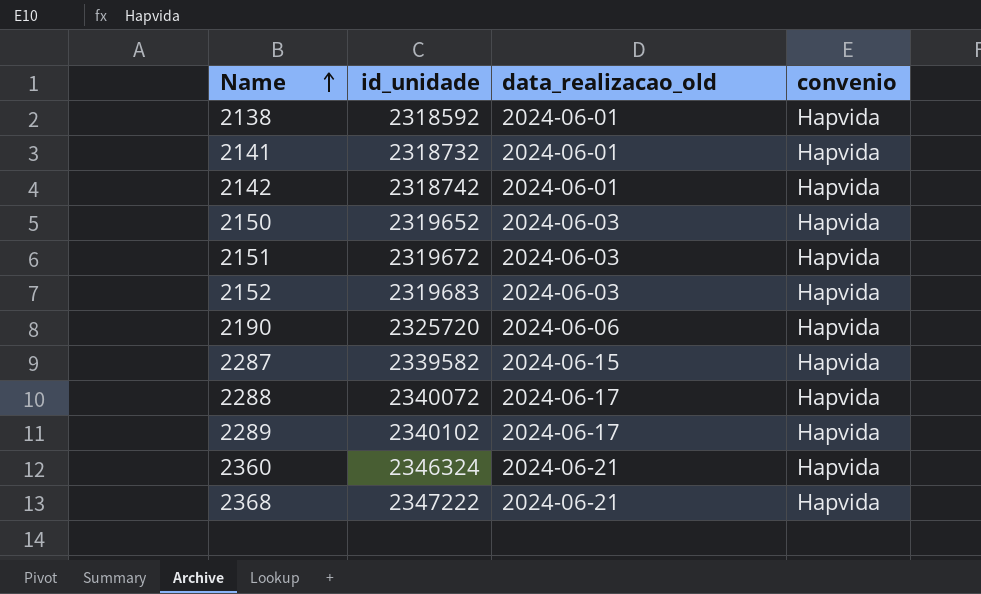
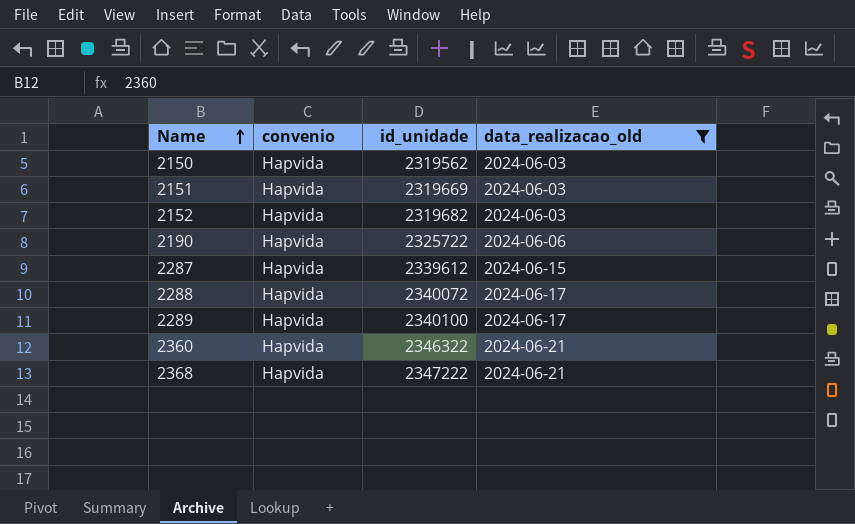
filter: none -> data_realizacao_old != 2024-06-01
column convenio | position: 4 -> 2
2150 | id_unidade: 2319652 -> 2319562
2151 | id_unidade: 2319672 -> 2319669
2152 | id_unidade: 2319683 -> 2319682
2190 | id_unidade: 2325720 -> 2325722
2287 | id_unidade: 2339582 -> 2339612
2289 | id_unidade: 2340102 -> 2340100
2360 | id_unidade: 2346324 -> 2346322

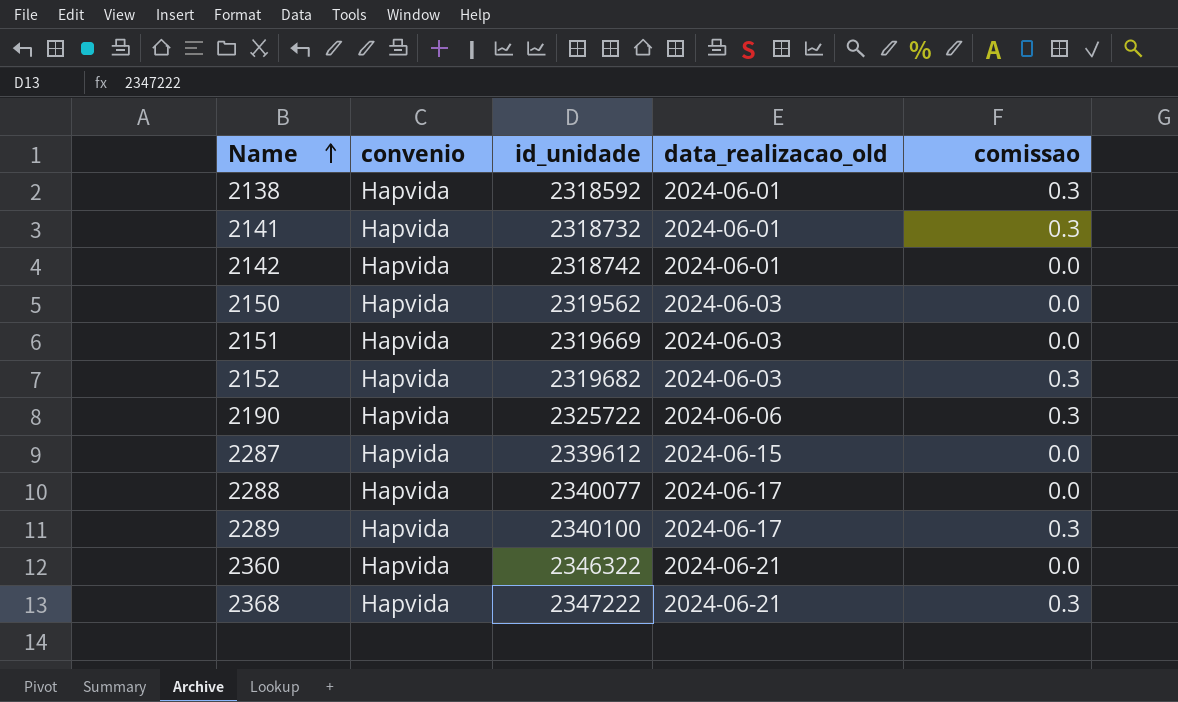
filter: data_realizacao_old != 2024-06-01 -> none
column comissao | position: none -> 5
2288 | id_unidade: 2340072 -> 2340077

